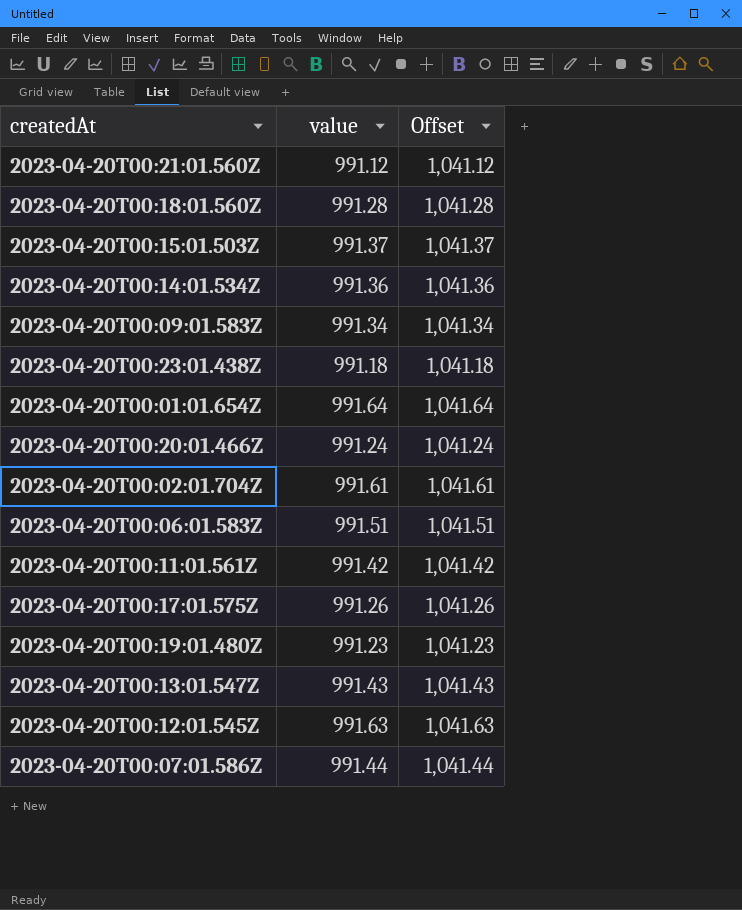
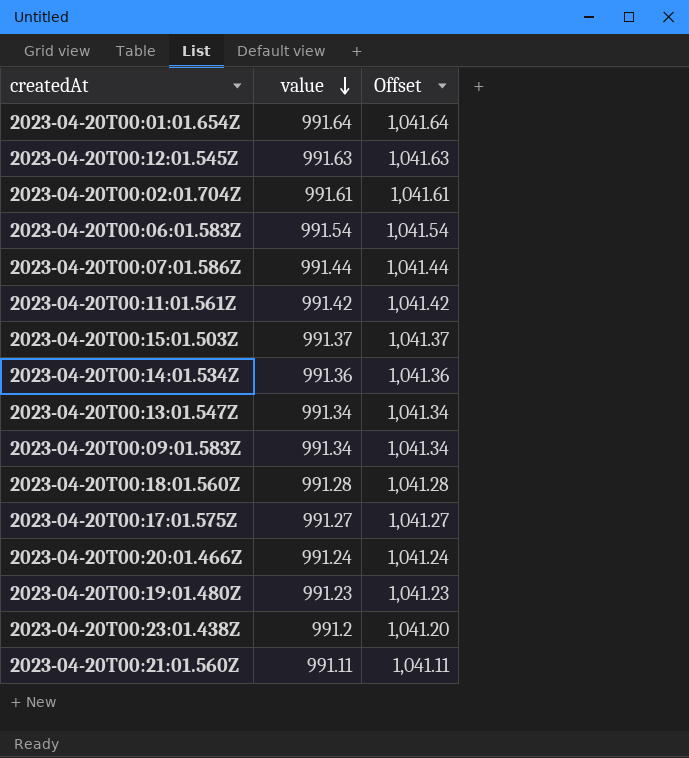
row order: none -> value descending
2023-04-20T00:06:01.583Z | value: 991.51 -> 991.54
2023-04-20T00:06:01.583Z | Offset: 1,041.51 -> 1,041.54
2023-04-20T00:13:01.547Z | value: 991.43 -> 991.34
2023-04-20T00:13:01.547Z | Offset: 1,041.43 -> 1,041.34
2023-04-20T00:17:01.575Z | value: 991.26 -> 991.27
2023-04-20T00:17:01.575Z | Offset: 1,041.26 -> 1,041.27
2023-04-20T00:23:01.438Z | value: 991.18 -> 991.2
2023-04-20T00:23:01.438Z | Offset: 1,041.18 -> 1,041.20
2023-04-20T00:21:01.560Z | value: 991.12 -> 991.11
2023-04-20T00:21:01.560Z | Offset: 1,041.12 -> 1,041.11

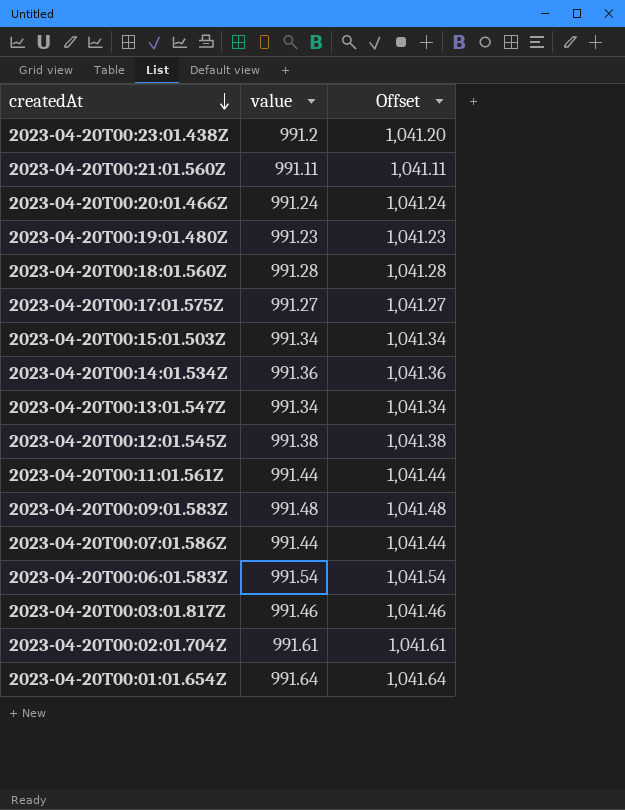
row order: value descending -> createdAt descending
2023-04-20T00:15:01.503Z | value: 991.37 -> 991.34
2023-04-20T00:15:01.503Z | Offset: 1,041.37 -> 1,041.34
2023-04-20T00:12:01.545Z | value: 991.63 -> 991.38
2023-04-20T00:12:01.545Z | Offset: 1,041.63 -> 1,041.38
2023-04-20T00:11:01.561Z | value: 991.42 -> 991.44
2023-04-20T00:11:01.561Z | Offset: 1,041.42 -> 1,041.44
2023-04-20T00:09:01.583Z | value: 991.34 -> 991.48
2023-04-20T00:09:01.583Z | Offset: 1,041.34 -> 1,041.48
row 2023-04-20T00:03:01.817Z: none -> 991.46 | 1,041.46

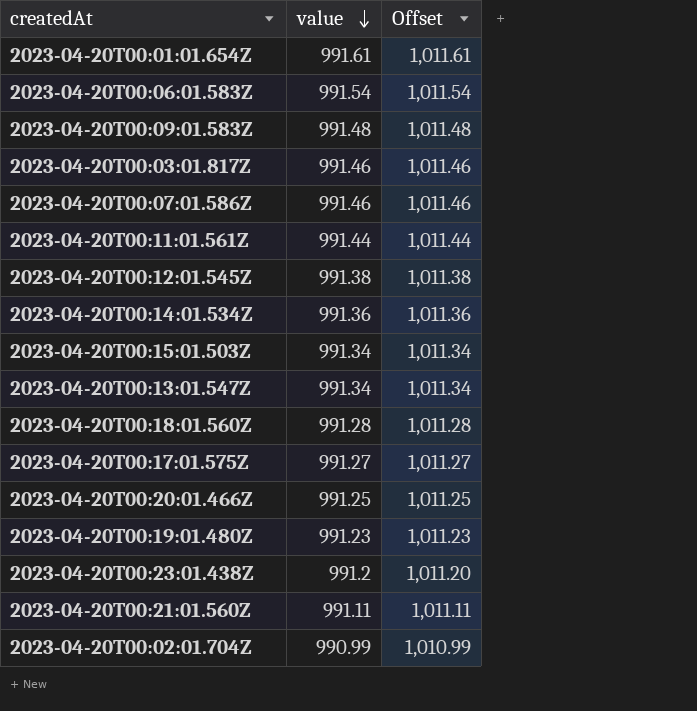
row order: createdAt descending -> value descending
column Offset | formula: [value] + 50 -> [value] + 20
2023-04-20T00:01:01.654Z | value: 991.64 -> 991.61
2023-04-20T00:07:01.586Z | value: 991.44 -> 991.46
2023-04-20T00:20:01.466Z | value: 991.24 -> 991.25
2023-04-20T00:02:01.704Z | value: 991.61 -> 990.99

